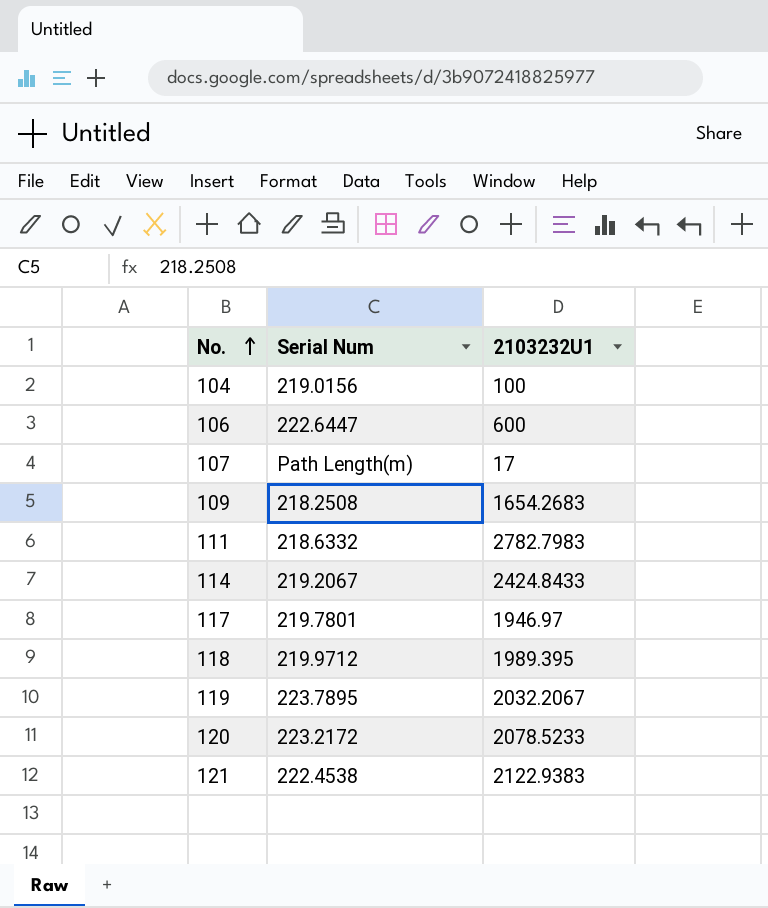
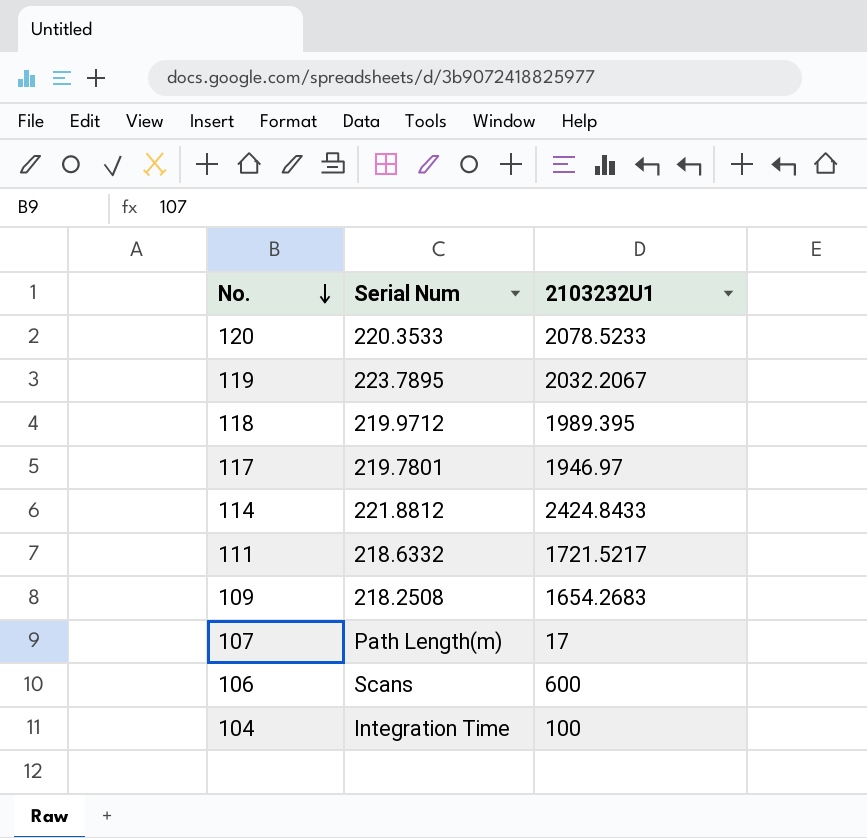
row order: No. ascending -> No. descending
row 121: 222.4538 | 2122.9383 -> none
120 | Serial Num: 223.2172 -> 220.3533
114 | Serial Num: 219.2067 -> 221.8812
111 | 2103232U1: 2782.7983 -> 1721.5217
106 | Serial Num: 222.6447 -> Scans
104 | Serial Num: 219.0156 -> Integration Time

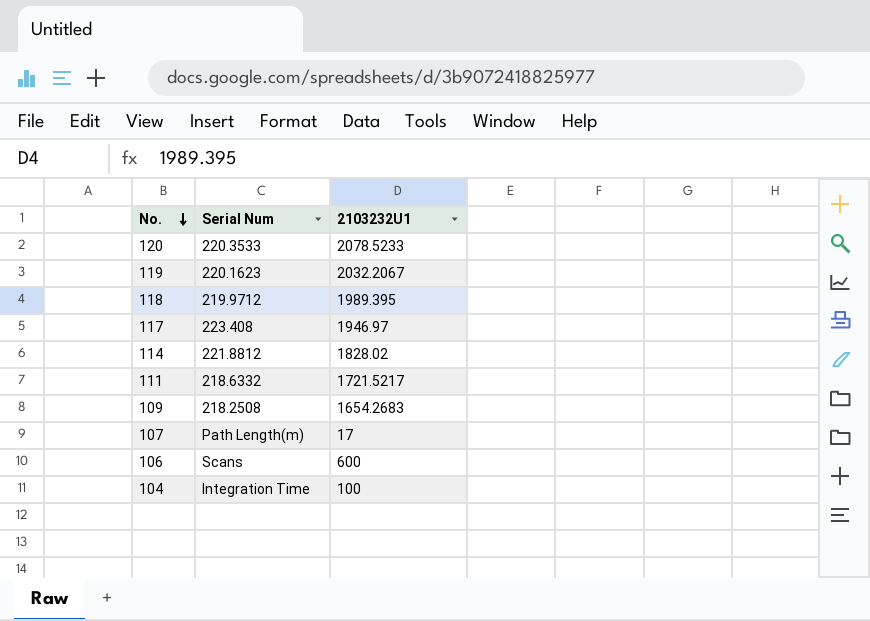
119 | Serial Num: 223.7895 -> 220.1623
117 | Serial Num: 219.7801 -> 223.408
114 | 2103232U1: 2424.8433 -> 1828.02

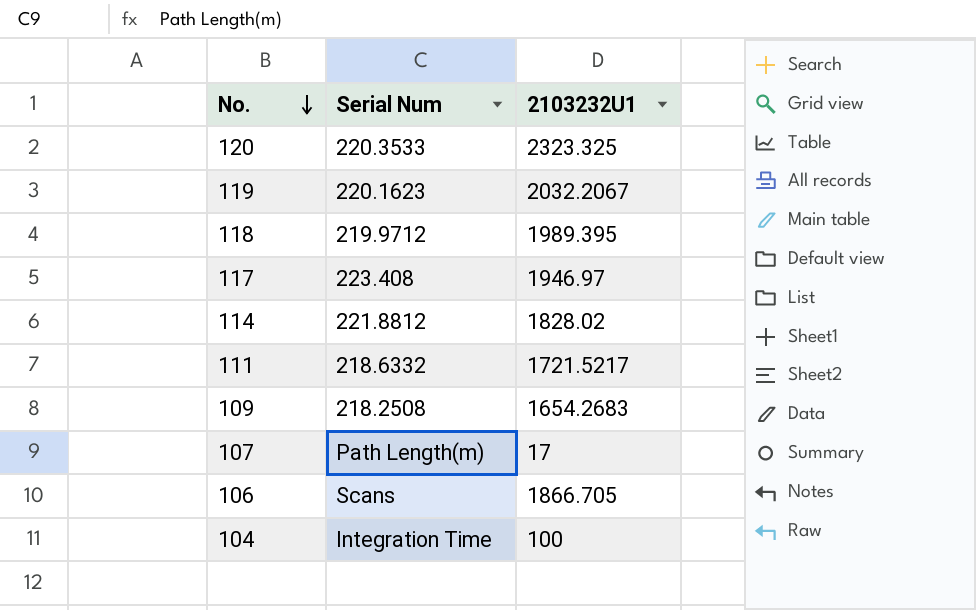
120 | 2103232U1: 2078.5233 -> 2323.325
106 | 2103232U1: 600 -> 1866.705

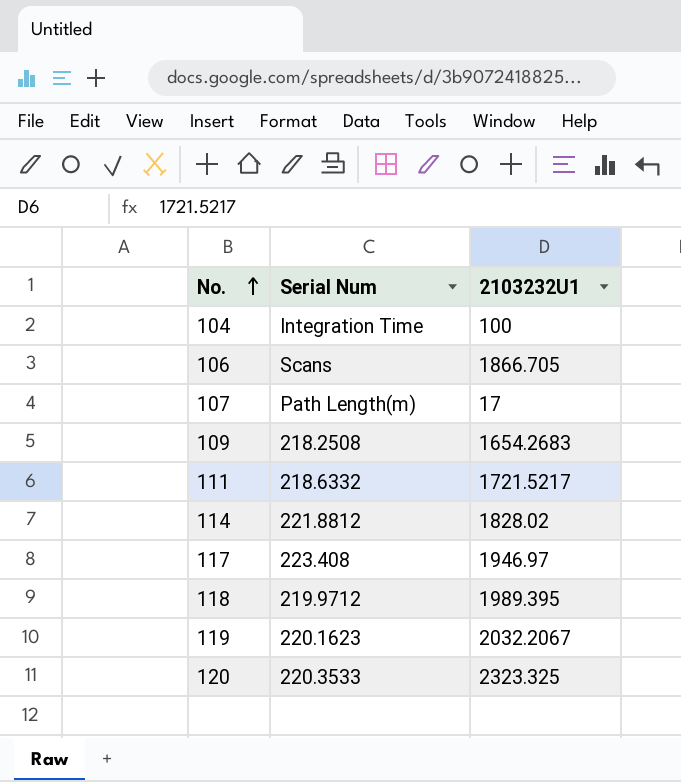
row order: No. descending -> No. ascending

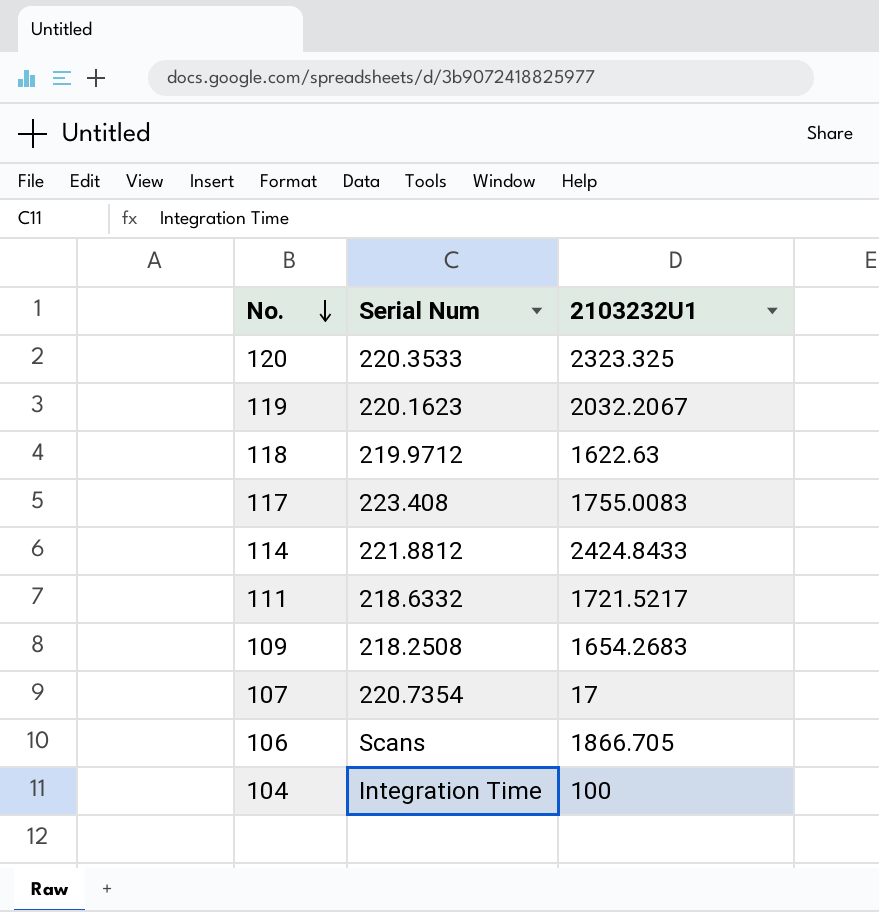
row order: No. ascending -> No. descending
118 | 2103232U1: 1989.395 -> 1622.63
117 | 2103232U1: 1946.97 -> 1755.0083
114 | 2103232U1: 1828.02 -> 2424.8433
107 | Serial Num: Path Length(m) -> 220.7354

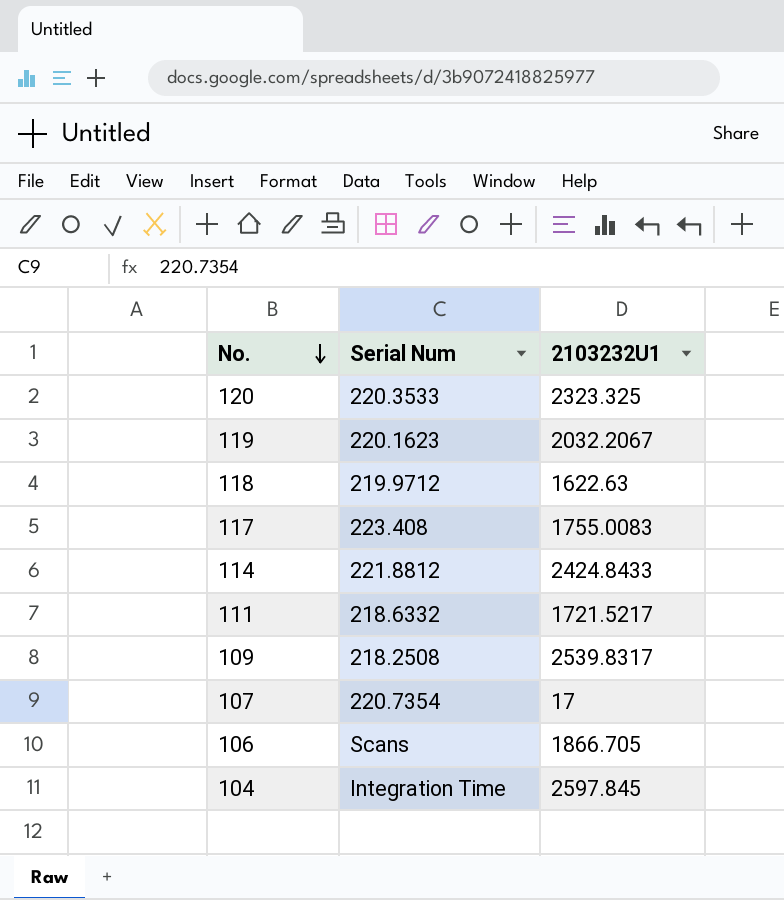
109 | 2103232U1: 1654.2683 -> 2539.8317
104 | 2103232U1: 100 -> 2597.845

